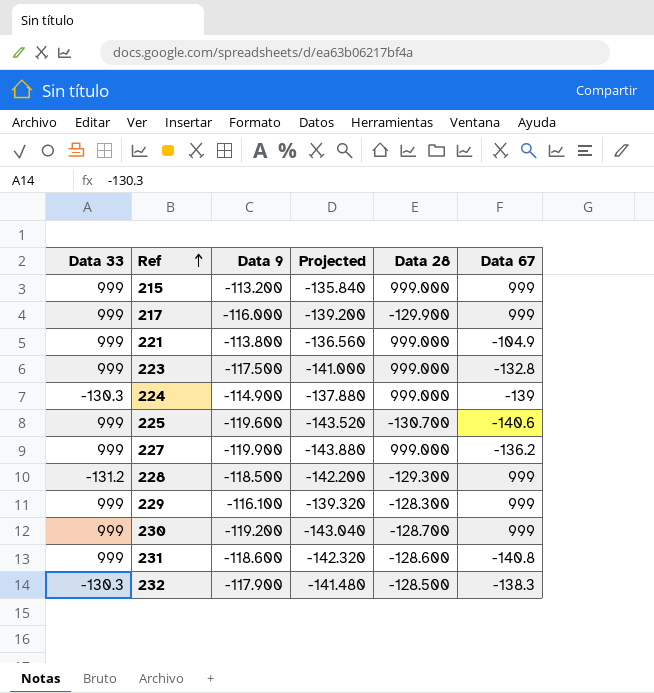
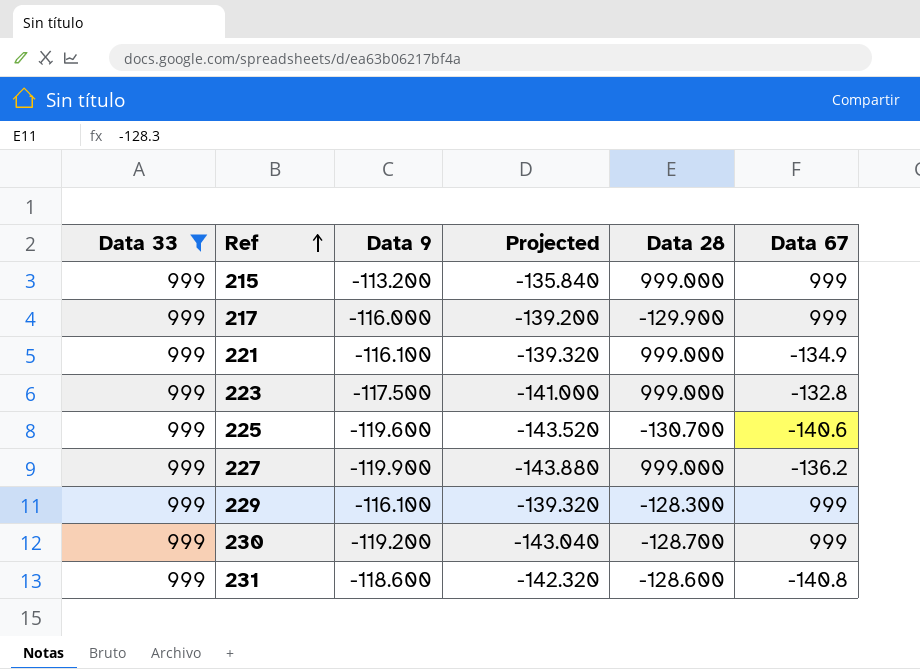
filter: none -> Data 33 = 999
221 | Data 9: -113.800 -> -116.100
221 | Projected: -136.560 -> -139.320
221 | Data 67: -104.9 -> -134.9

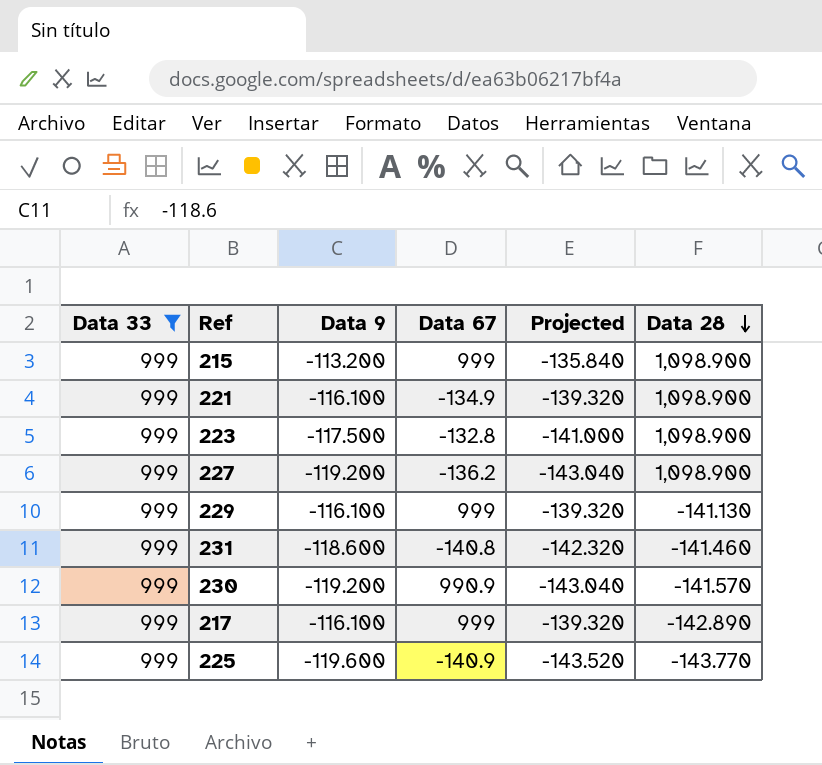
row order: Ref ascending -> Data 28 descending
column Data 67 | position: 6 -> 4
215 | Data 28: 999.000 -> 1,098.900
221 | Data 28: 999.000 -> 1,098.900
223 | Data 28: 999.000 -> 1,098.900
227 | Data 9: -119.900 -> -119.200
227 | Projected: -143.880 -> -143.040
227 | Data 28: 999.000 -> 1,098.900
229 | Data 28: -128.300 -> -141.130
231 | Data 28: -128.600 -> -141.460
230 | Data 67: 999 -> 990.9
230 | Data 28: -128.700 -> -141.570
217 | Data 9: -116.000 -> -116.100
217 | Projected: -139.200 -> -139.320
217 | Data 28: -129.900 -> -142.890
225 | Data 67: -140.6 -> -140.9
225 | Data 28: -130.700 -> -143.770

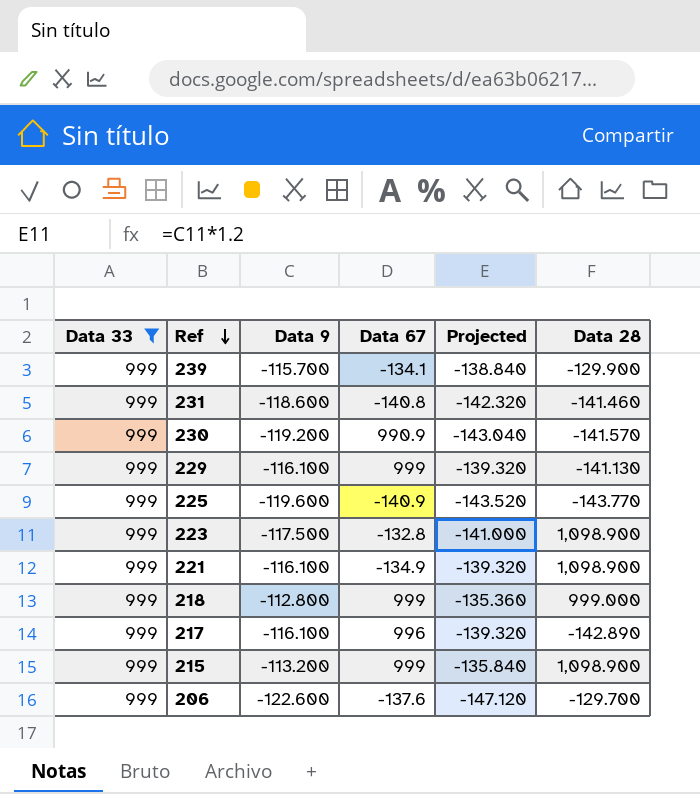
row order: Data 28 descending -> Ref descending
row 227: 999 | -119.200 | -136.2 | -143.040 | 1,098.900 -> none
row 239: none -> 999 | -115.700 | -134.1 | -138.840 | -129.900
row 218: none -> 999 | -112.800 | 999 | -135.360 | 999.000
217 | Data 67: 999 -> 996
row 206: none -> 999 | -122.600 | -137.6 | -147.120 | -129.700

